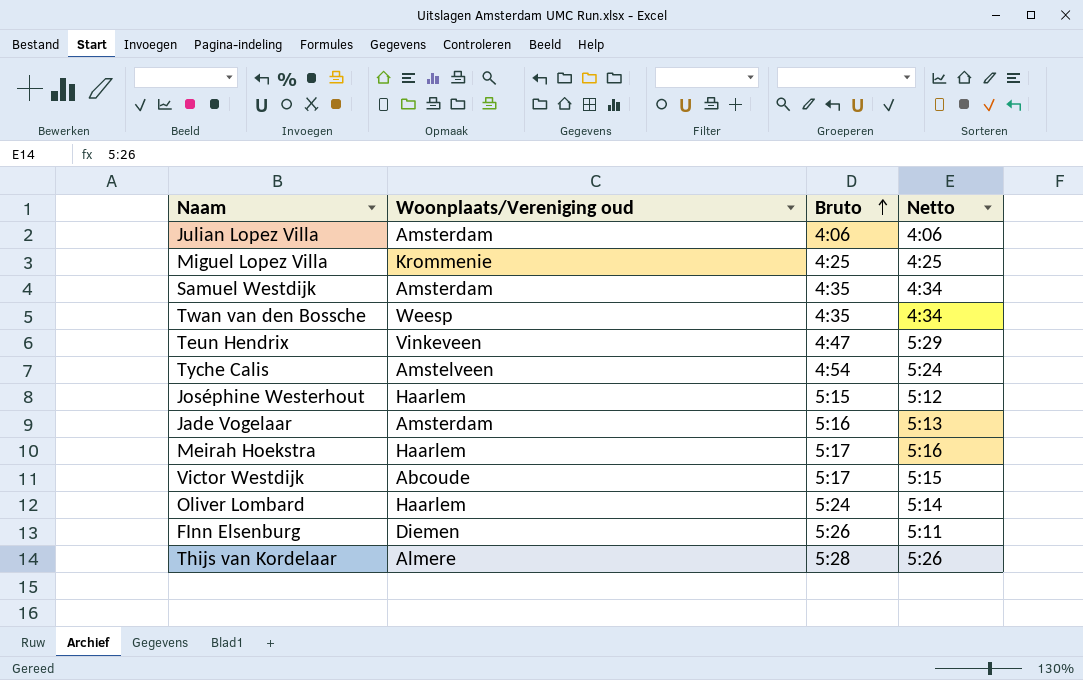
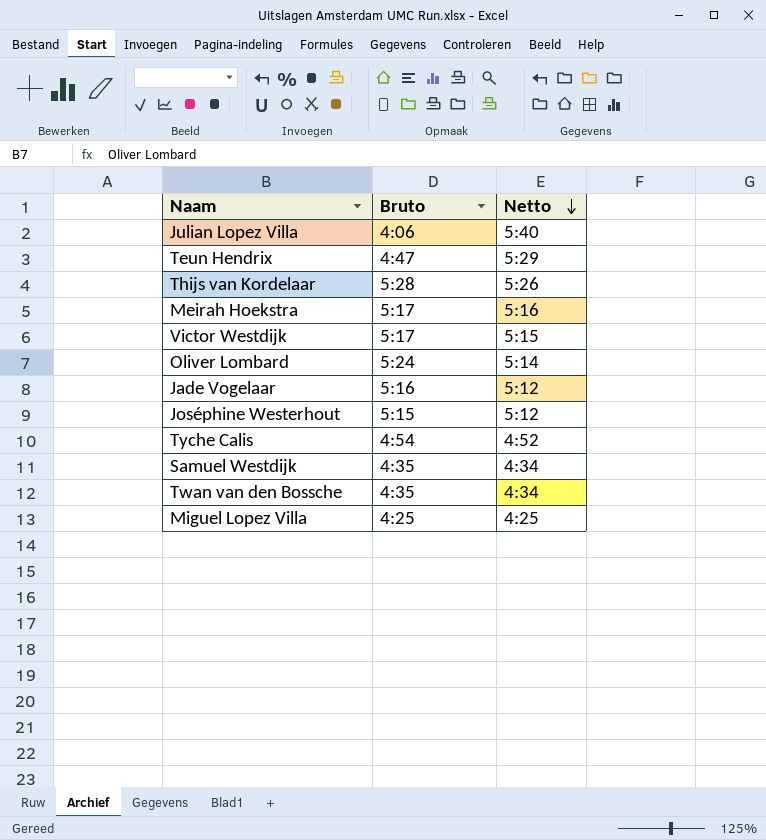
row order: Bruto ascending -> Netto descending
column Woonplaats/Vereniging oud | position: 2 -> none
row FInn Elsenburg: Diemen | 5:26 | 5:11 -> none
Julian Lopez Villa | Netto: 4:06 -> 5:40
Jade Vogelaar | Netto: 5:13 -> 5:12
Tyche Calis | Netto: 5:24 -> 4:52

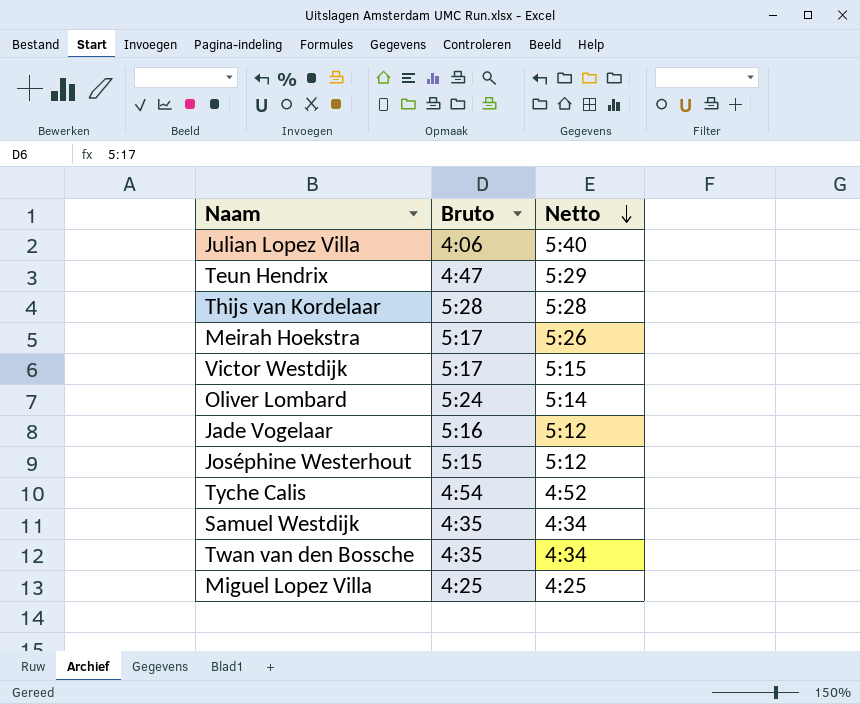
Thijs van Kordelaar | Netto: 5:26 -> 5:28
Meirah Hoekstra | Netto: 5:16 -> 5:26

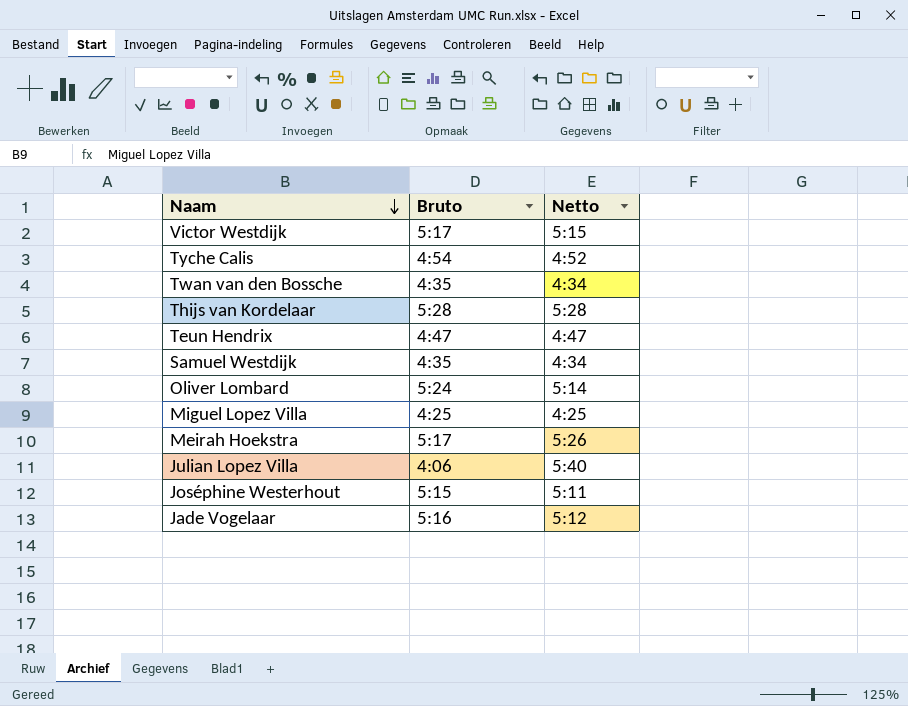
row order: Netto descending -> Naam descending
Teun Hendrix | Netto: 5:29 -> 4:47
Joséphine Westerhout | Netto: 5:12 -> 5:11

